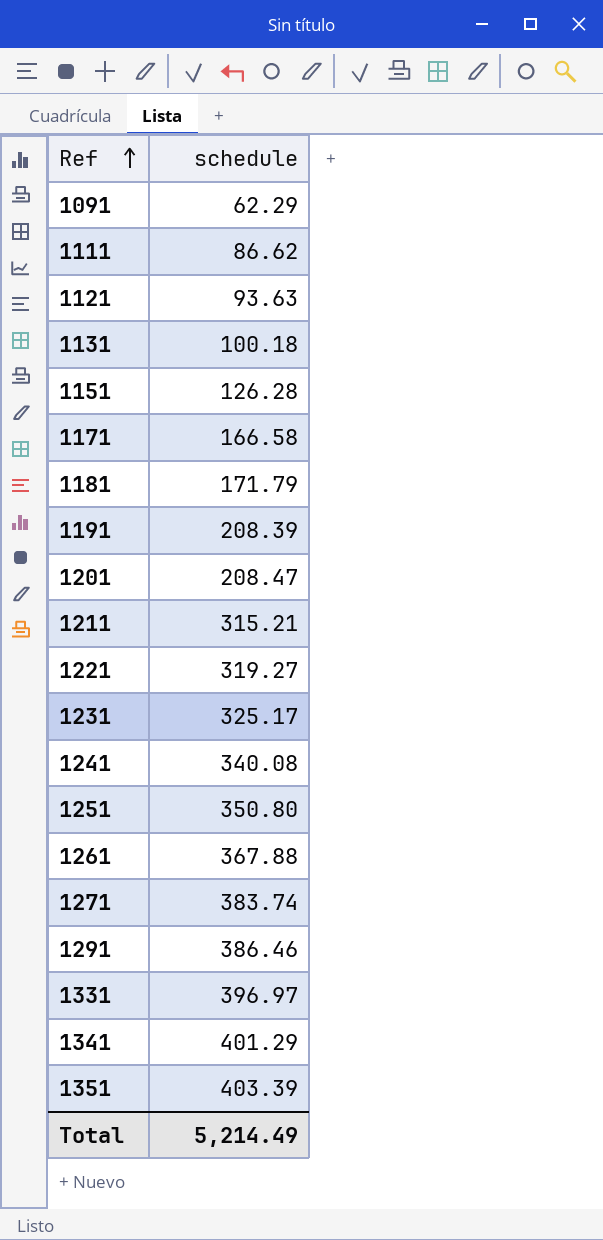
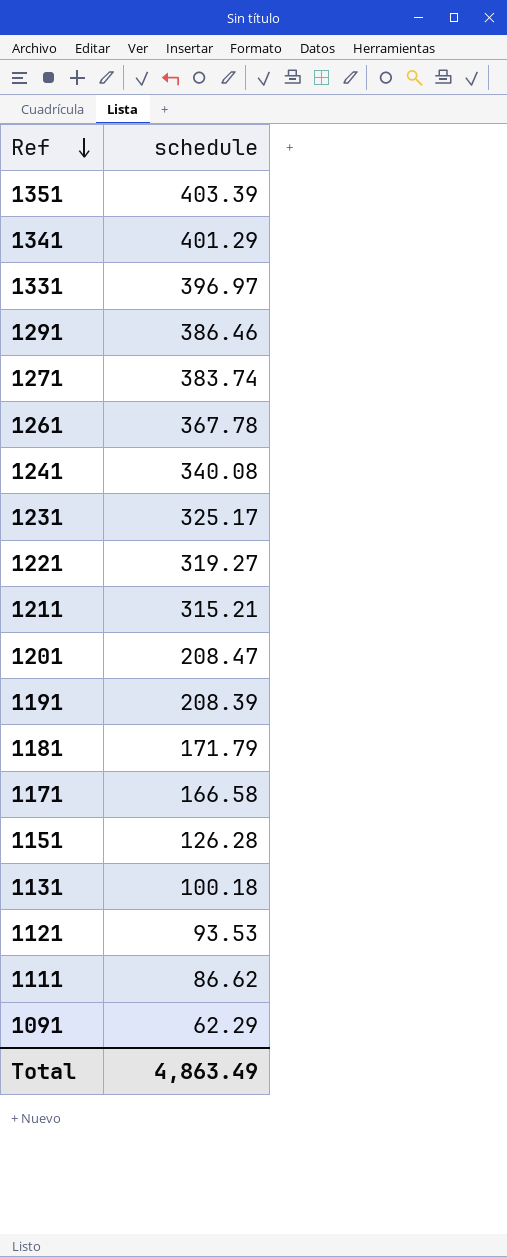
row order: Ref ascending -> Ref descending
row 1251: 350.80 -> none
1261 | schedule: 367.88 -> 367.78
1121 | schedule: 93.63 -> 93.53
Total | schedule: 5,214.49 -> 4,863.49

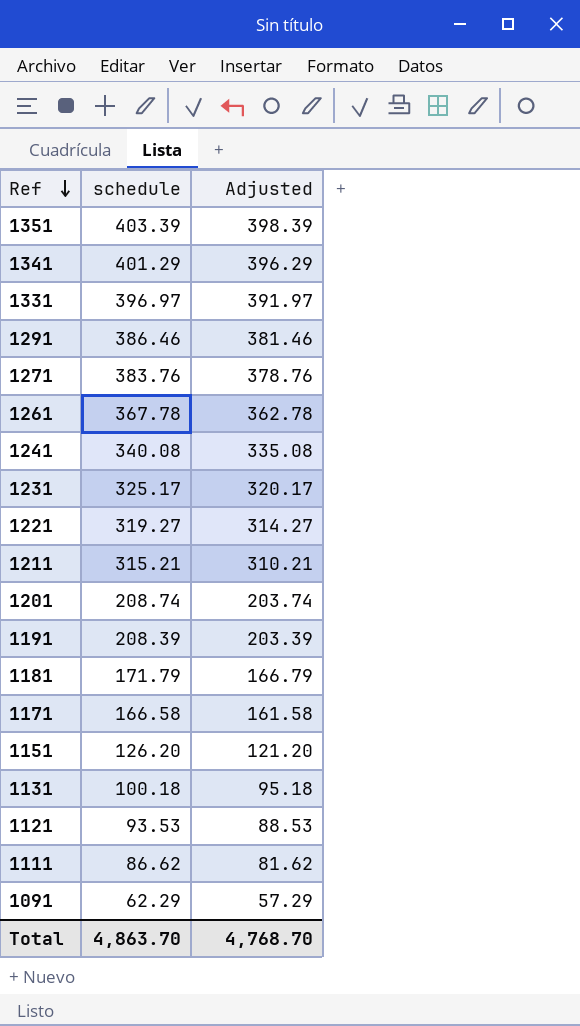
column Adjusted | formula: none -> [schedule] - 5
1271 | schedule: 383.74 -> 383.76
1201 | schedule: 208.47 -> 208.74
1151 | schedule: 126.28 -> 126.20
Total | schedule: 4,863.49 -> 4,863.70

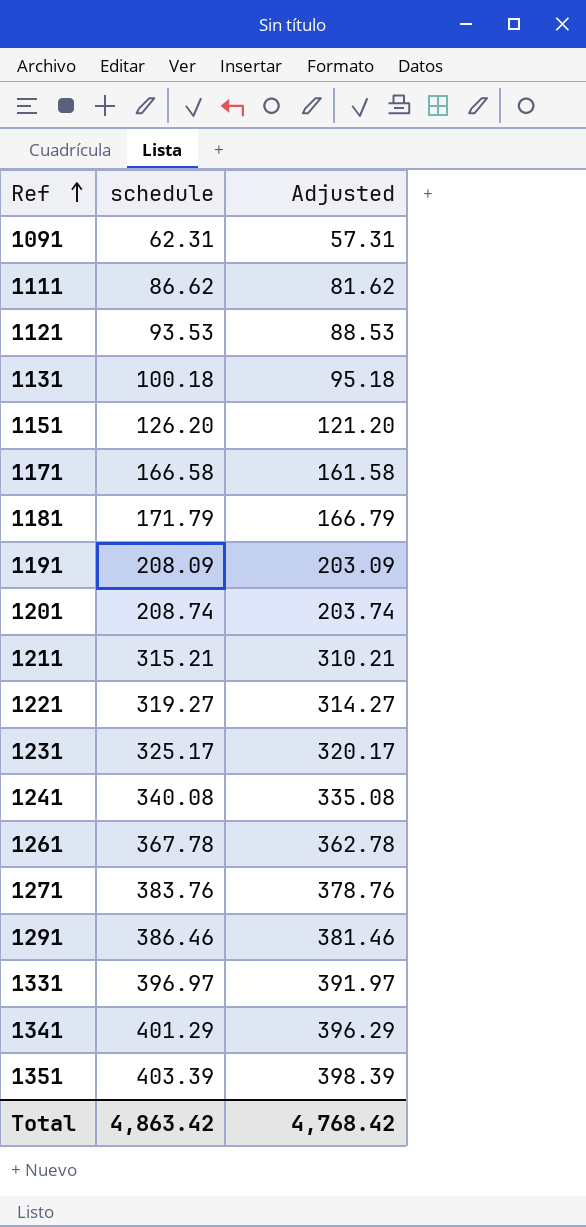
row order: Ref descending -> Ref ascending
1091 | schedule: 62.29 -> 62.31
1091 | Adjusted: 57.29 -> 57.31
1191 | schedule: 208.39 -> 208.09
1191 | Adjusted: 203.39 -> 203.09
Total | schedule: 4,863.70 -> 4,863.42
Total | Adjusted: 4,768.70 -> 4,768.42

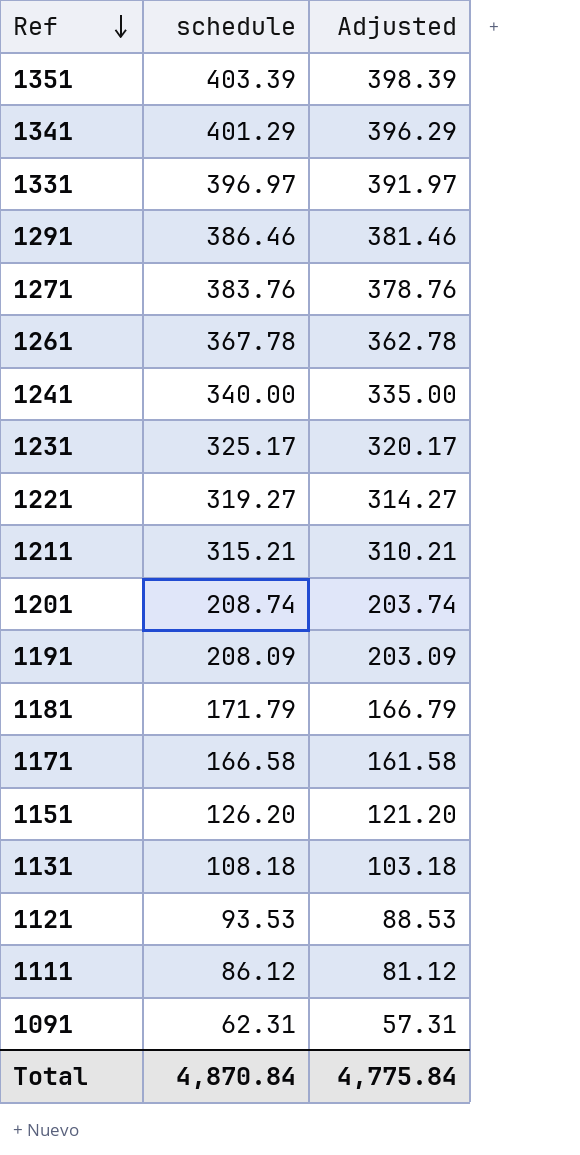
row order: Ref ascending -> Ref descending
1241 | schedule: 340.08 -> 340.00
1241 | Adjusted: 335.08 -> 335.00
1131 | schedule: 100.18 -> 108.18
1131 | Adjusted: 95.18 -> 103.18
1111 | schedule: 86.62 -> 86.12
1111 | Adjusted: 81.62 -> 81.12
Total | schedule: 4,863.42 -> 4,870.84
Total | Adjusted: 4,768.42 -> 4,775.84

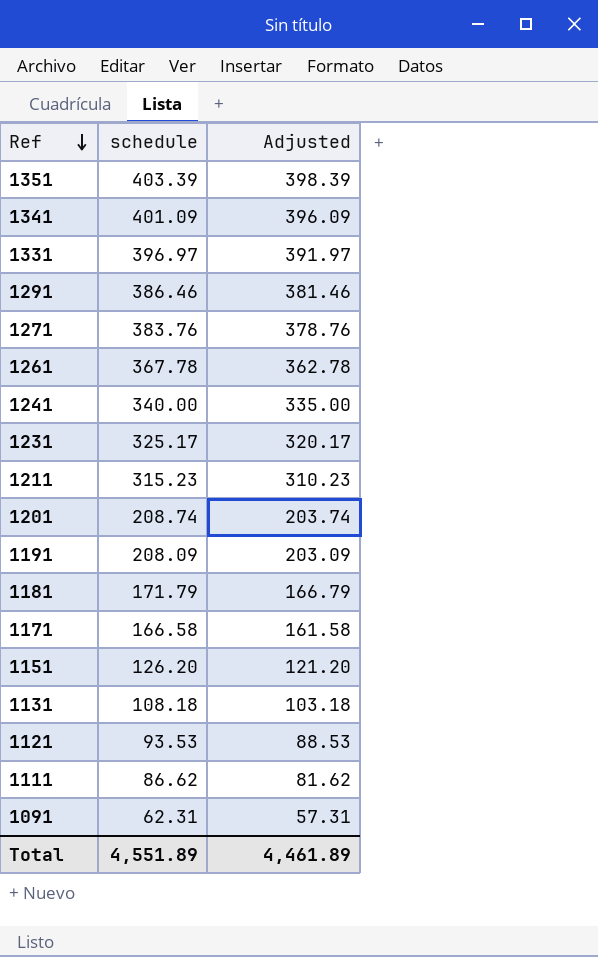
row 1221: 319.27 | 314.27 -> none
1341 | schedule: 401.29 -> 401.09
1341 | Adjusted: 396.29 -> 396.09
1211 | schedule: 315.21 -> 315.23
1211 | Adjusted: 310.21 -> 310.23
1111 | schedule: 86.12 -> 86.62
1111 | Adjusted: 81.12 -> 81.62
Total | schedule: 4,870.84 -> 4,551.89
Total | Adjusted: 4,775.84 -> 4,461.89

